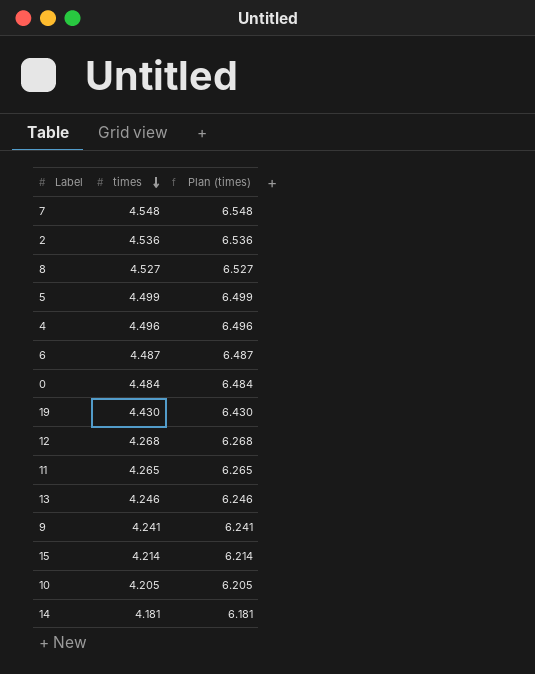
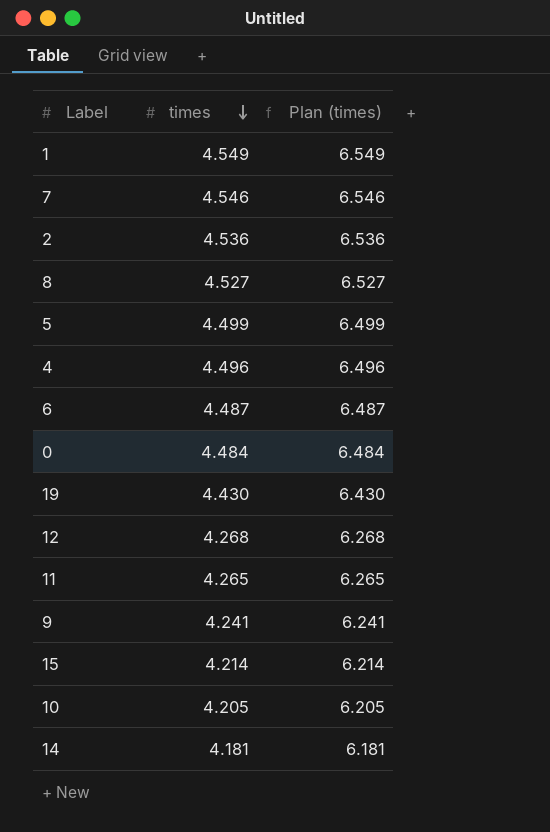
row 13: 4.246 | 6.246 -> none
row 1: none -> 4.549 | 6.549
7 | times: 4.548 -> 4.546
7 | Plan (times): 6.548 -> 6.546

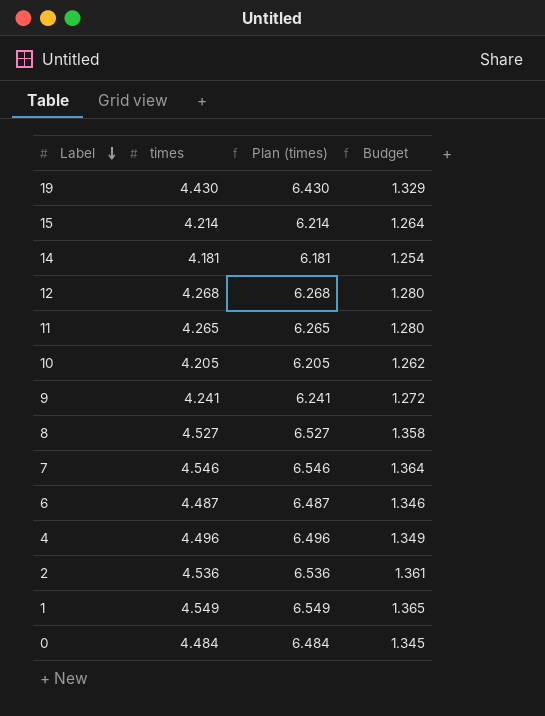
row order: times descending -> Label descending
column Budget | formula: none -> [times] * 0.3
row 5: 4.499 | 6.499 -> none

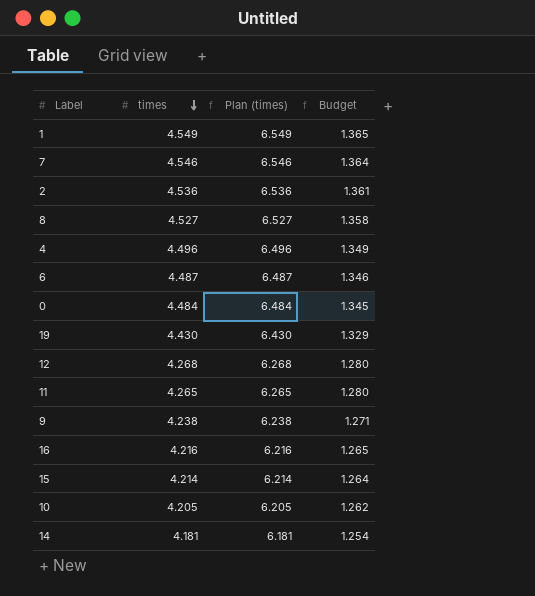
row order: Label descending -> times descending
9 | times: 4.241 -> 4.238
9 | Plan (times): 6.241 -> 6.238
9 | Budget: 1.272 -> 1.271
row 16: none -> 4.216 | 6.216 | 1.265

